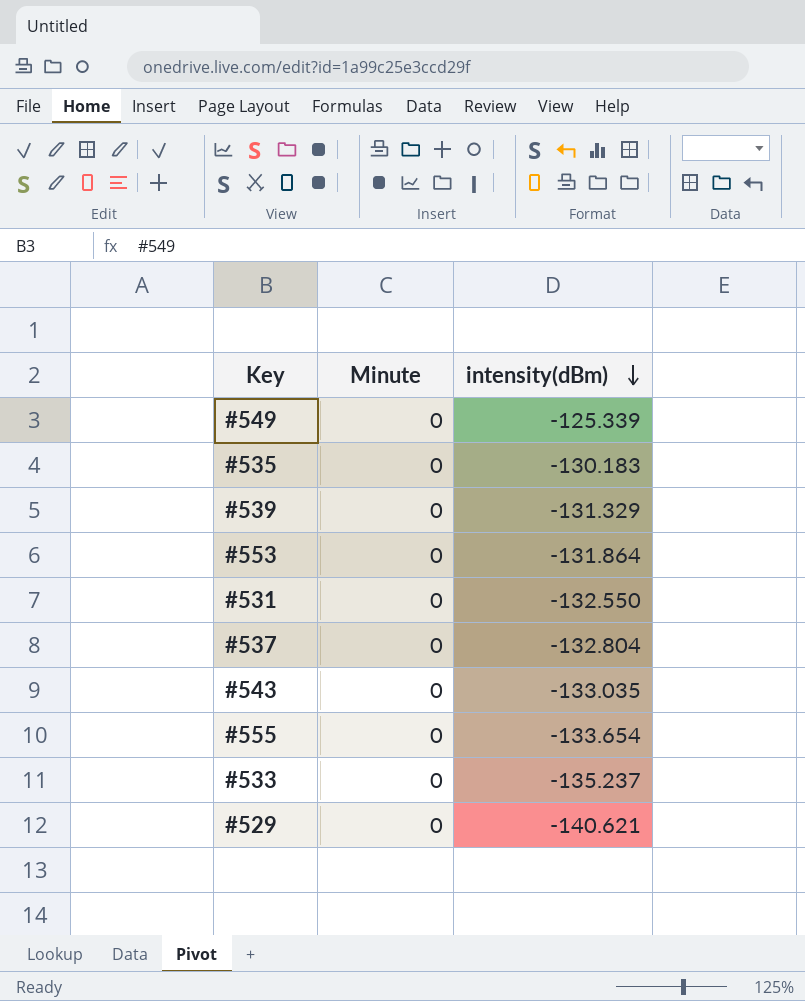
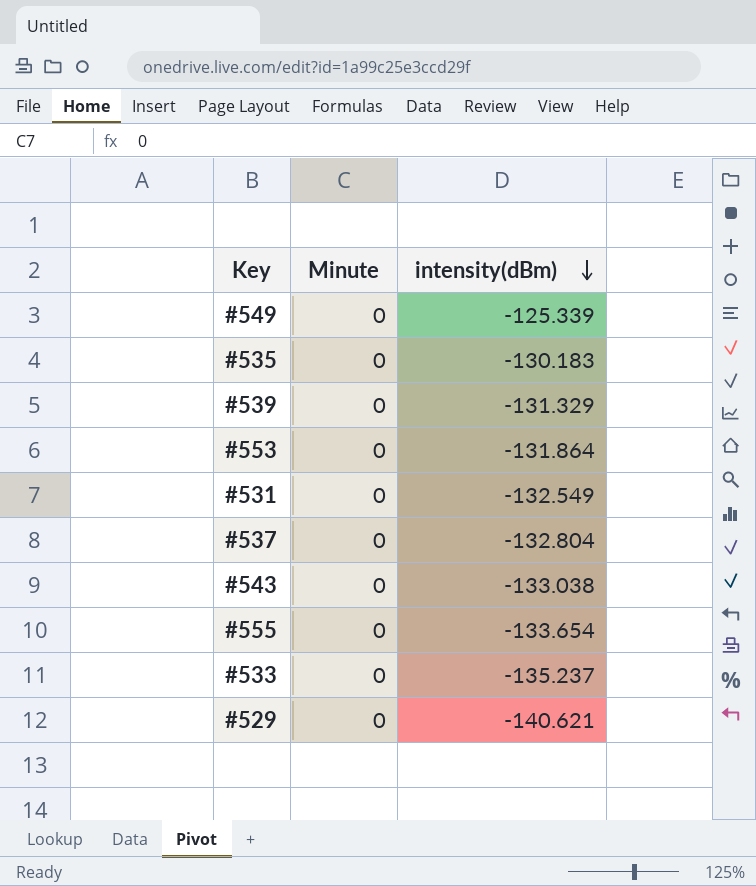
#531 | intensity(dBm): -132.550 -> -132.549
#543 | intensity(dBm): -133.035 -> -133.038

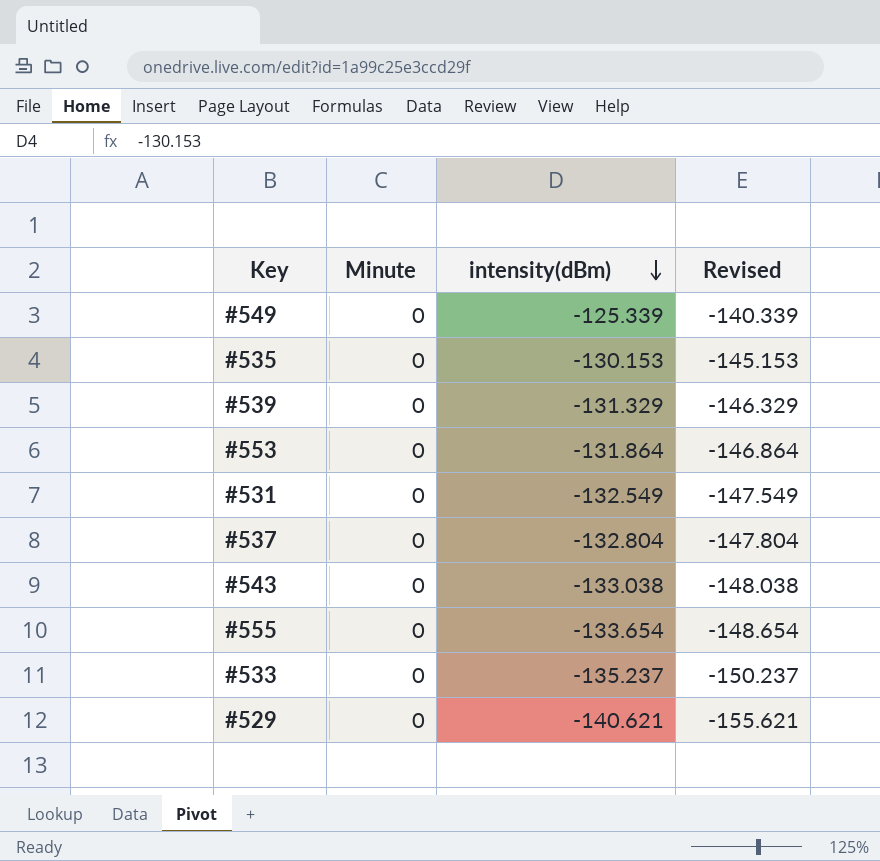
column Revised | formula: none -> [intensity(dBm)] - 15
#535 | intensity(dBm): -130.183 -> -130.153

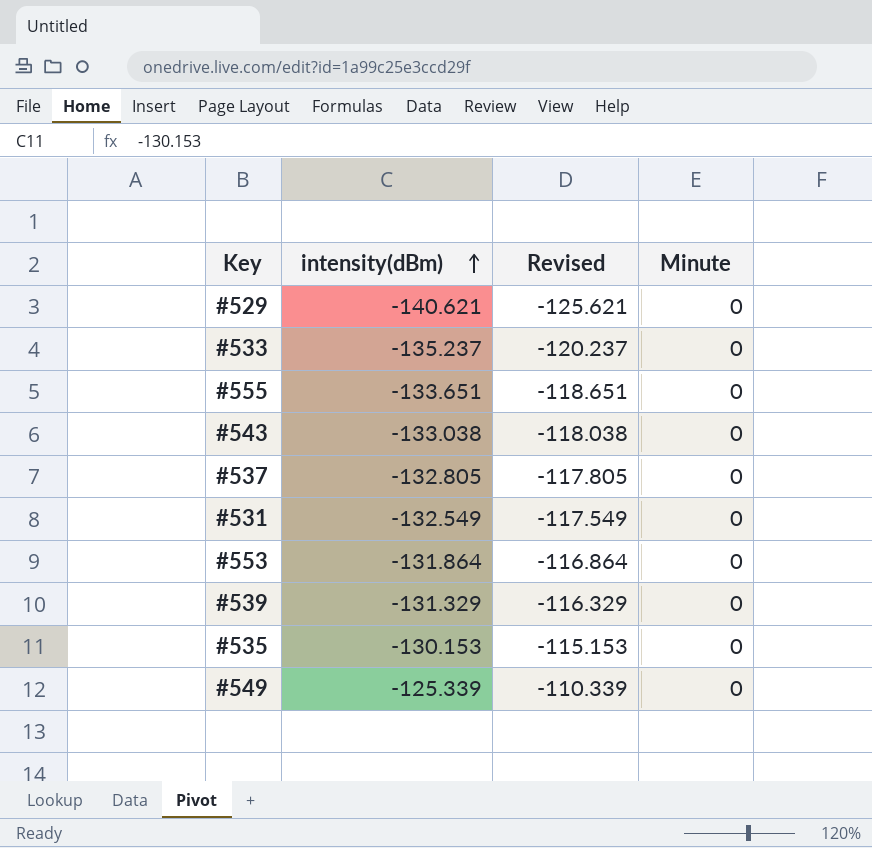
row order: intensity(dBm) descending -> intensity(dBm) ascending
column Revised | formula: [intensity(dBm)] - 15 -> [intensity(dBm)] + 15
column Minute | position: 2 -> 4
#555 | intensity(dBm): -133.654 -> -133.651
#537 | intensity(dBm): -132.804 -> -132.805

